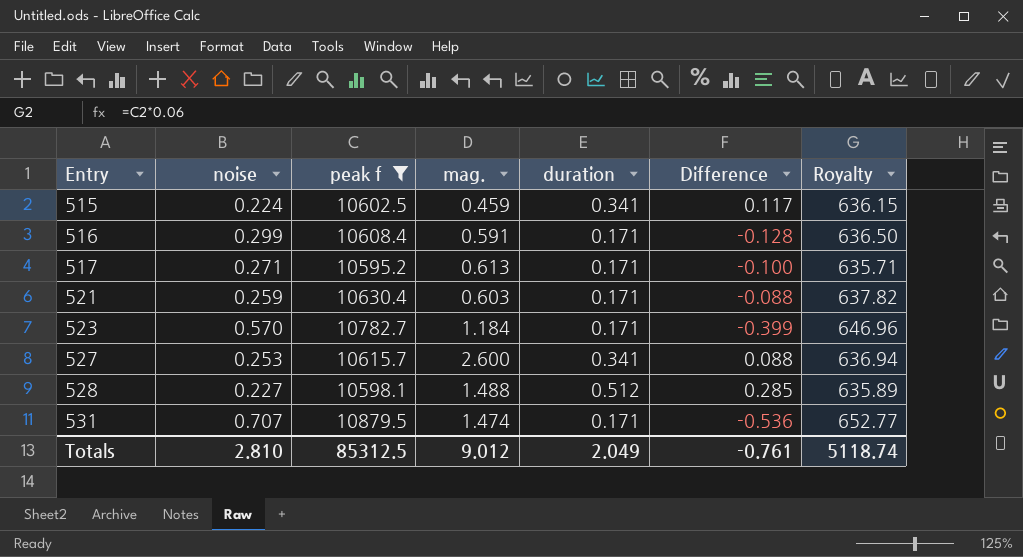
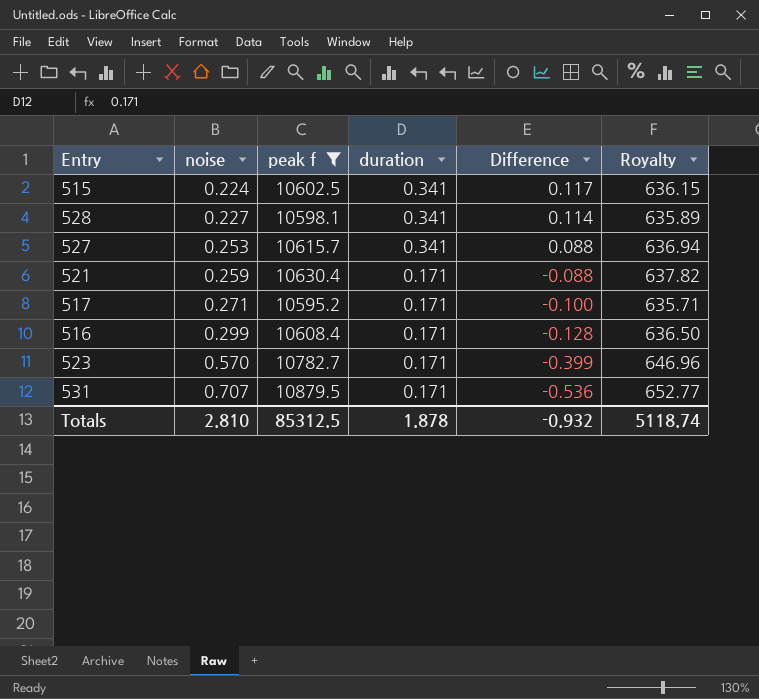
row order: Entry ascending -> noise ascending
column mag. | position: 4 -> none
528 | duration: 0.512 -> 0.341
528 | Difference: 0.285 -> 0.114
Totals | duration: 2.049 -> 1.878
Totals | Difference: -0.761 -> -0.932

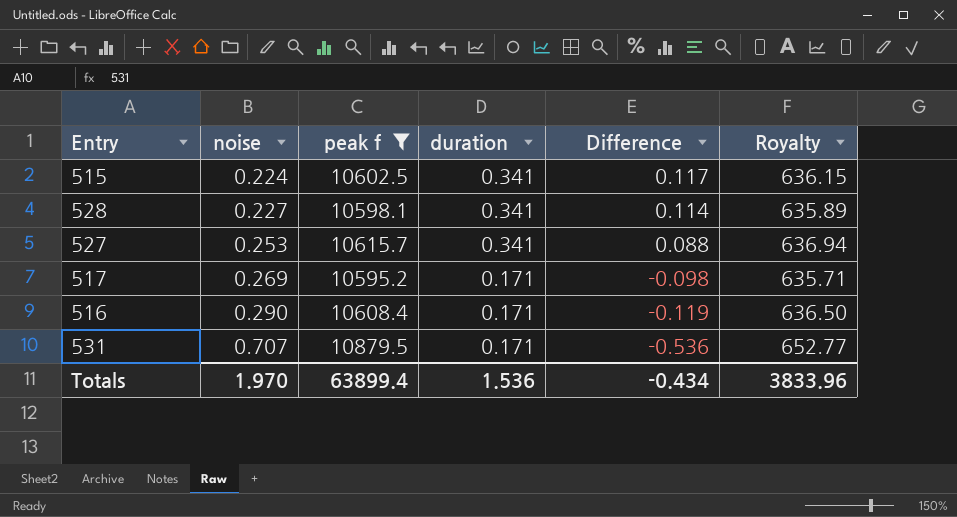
row 521: 0.259 | 10630.4 | 0.171 | -0.088 | 637.82 -> none
row 523: 0.570 | 10782.7 | 0.171 | -0.399 | 646.96 -> none
517 | noise: 0.271 -> 0.269
517 | Difference: -0.100 -> -0.098
516 | noise: 0.299 -> 0.290
516 | Difference: -0.128 -> -0.119
Totals | noise: 2.810 -> 1.970
Totals | peak f: 85312.5 -> 63899.4
Totals | duration: 1.878 -> 1.536
Totals | Difference: -0.932 -> -0.434
Totals | Royalty: 5118.74 -> 3833.96

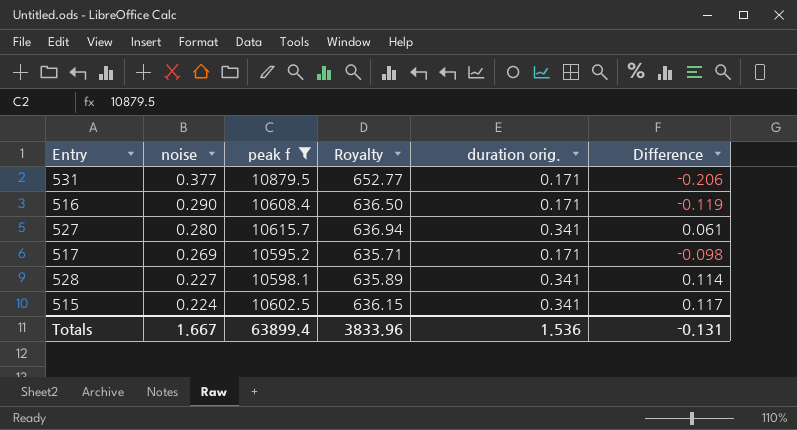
row order: noise ascending -> noise descending
column Royalty | position: 6 -> 4
column name: duration -> duration orig.
531 | noise: 0.707 -> 0.377
531 | Difference: -0.536 -> -0.206
527 | noise: 0.253 -> 0.280
527 | Difference: 0.088 -> 0.061
Totals | noise: 1.970 -> 1.667
Totals | Difference: -0.434 -> -0.131

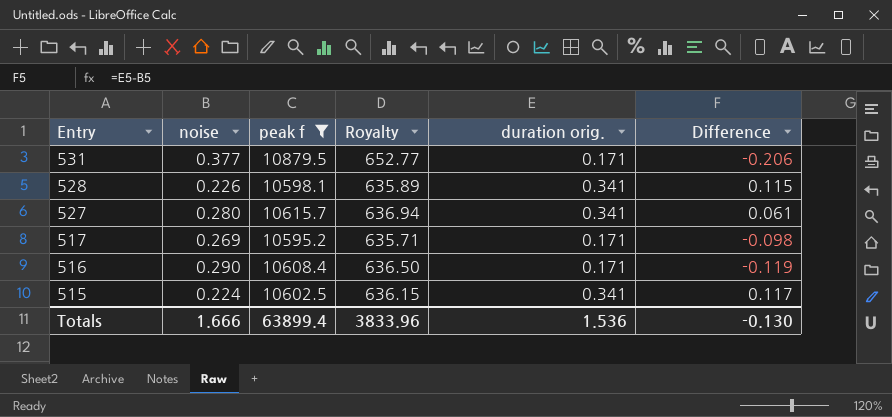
row order: noise descending -> Entry descending
528 | noise: 0.227 -> 0.226
528 | Difference: 0.114 -> 0.115
Totals | noise: 1.667 -> 1.666
Totals | Difference: -0.131 -> -0.130

